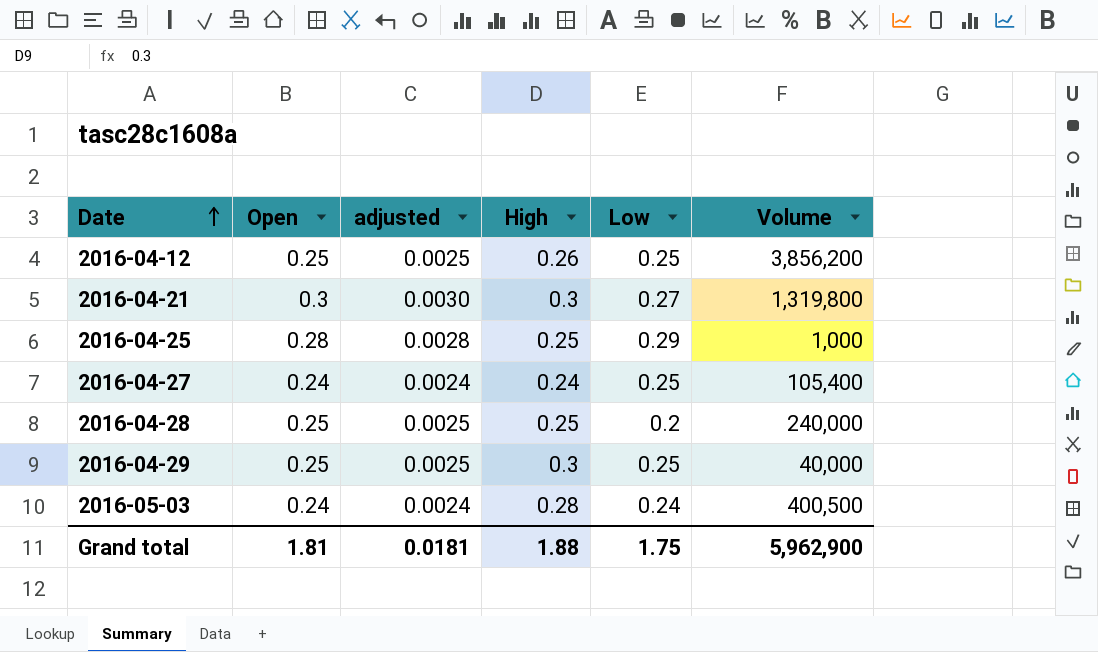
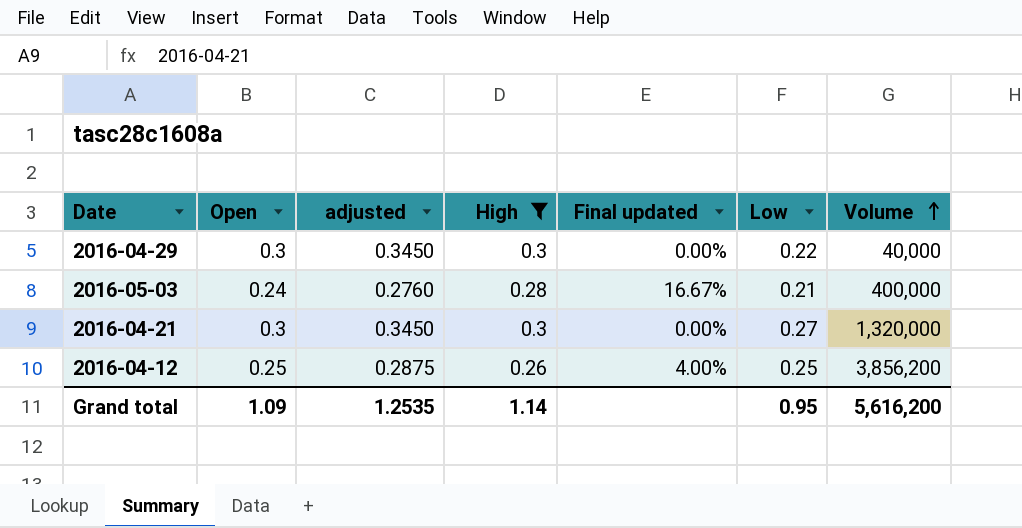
filter: none -> High >= 0.26
row order: Date ascending -> Volume ascending
column adjusted | formula: [Open] * 0.01 -> [Open] * 1.15
column Final updated | formula: none -> ([High] - [Open]) / [Open]
2016-04-29 | Open: 0.25 -> 0.3
2016-04-29 | Low: 0.25 -> 0.22
2016-05-03 | Low: 0.24 -> 0.21
2016-05-03 | Volume: 400,500 -> 400,000
2016-04-21 | Volume: 1,319,800 -> 1,320,000
Grand total | Open: 1.81 -> 1.09
Grand total | adjusted: 0.0181 -> 1.2535
Grand total | High: 1.88 -> 1.14
Grand total | Low: 1.75 -> 0.95
Grand total | Volume: 5,962,900 -> 5,616,200

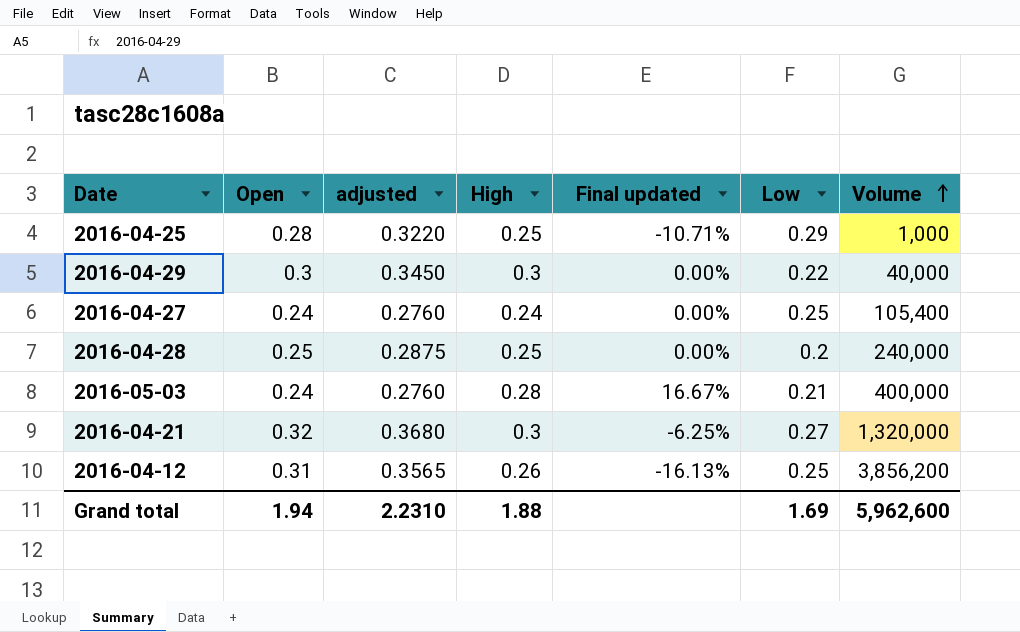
filter: High >= 0.26 -> none
2016-04-21 | Open: 0.3 -> 0.32
2016-04-21 | adjusted: 0.3450 -> 0.3680
2016-04-21 | Final updated: 0.00% -> -6.25%
2016-04-12 | Open: 0.25 -> 0.31
2016-04-12 | adjusted: 0.2875 -> 0.3565
2016-04-12 | Final updated: 4.00% -> -16.13%
Grand total | Open: 1.09 -> 1.94
Grand total | adjusted: 1.2535 -> 2.2310
Grand total | High: 1.14 -> 1.88
Grand total | Low: 0.95 -> 1.69
Grand total | Volume: 5,616,200 -> 5,962,600

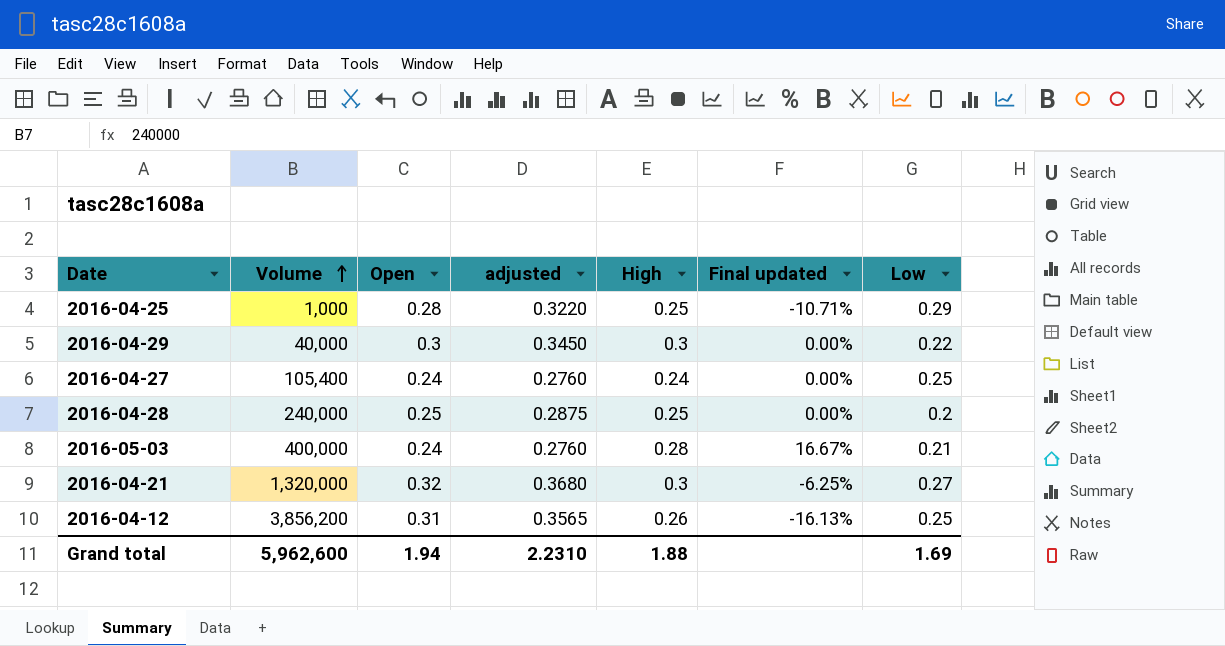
column Volume | position: 7 -> 2

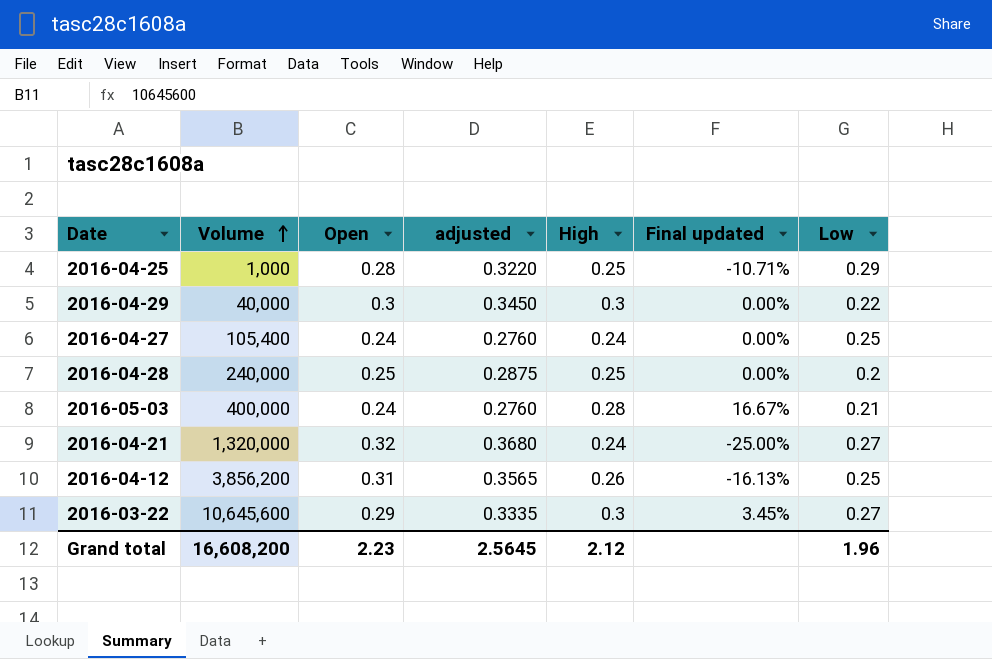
2016-04-21 | High: 0.3 -> 0.24
2016-04-21 | Final updated: -6.25% -> -25.00%
row 2016-03-22: none -> 10,645,600 | 0.29 | 0.3335 | 0.3 | 3.45% | 0.27
Grand total | Volume: 5,962,600 -> 16,608,200
Grand total | Open: 1.94 -> 2.23
Grand total | adjusted: 2.2310 -> 2.5645
Grand total | High: 1.88 -> 2.12
Grand total | Low: 1.69 -> 1.96

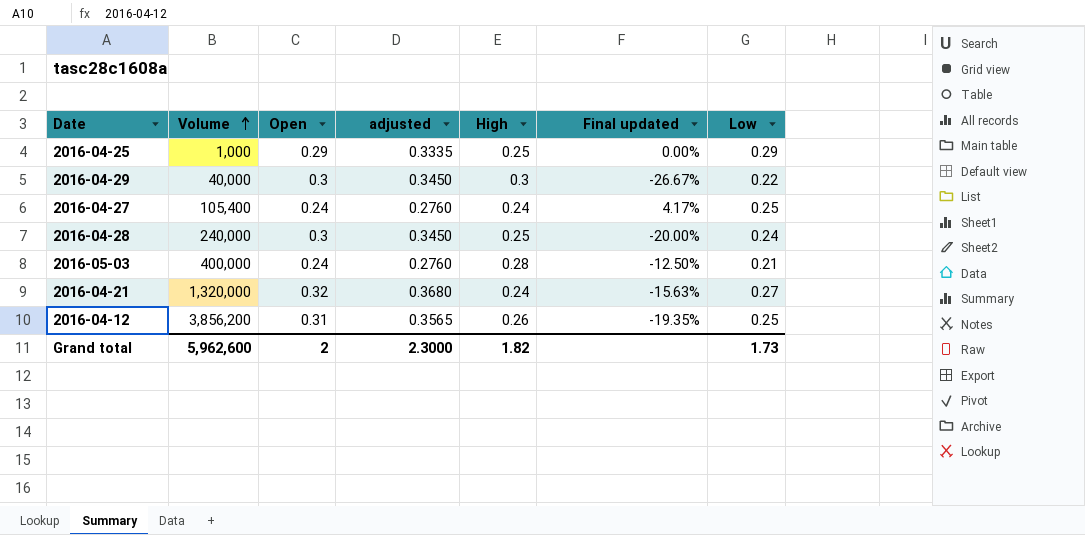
column Final updated | formula: ([High] - [Open]) / [Open] -> ([Low] - [Open]) / [Open]
row 2016-03-22: 10,645,600 | 0.29 | 0.3335 | 0.3 | 3.45% | 0.27 -> none
2016-04-25 | Open: 0.28 -> 0.29
2016-04-25 | adjusted: 0.3220 -> 0.3335
2016-04-28 | Open: 0.25 -> 0.3
2016-04-28 | adjusted: 0.2875 -> 0.3450
2016-04-28 | Low: 0.2 -> 0.24
Grand total | Volume: 16,608,200 -> 5,962,600
Grand total | Open: 2.23 -> 2
Grand total | adjusted: 2.5645 -> 2.3000
Grand total | High: 2.12 -> 1.82
Grand total | Low: 1.96 -> 1.73

